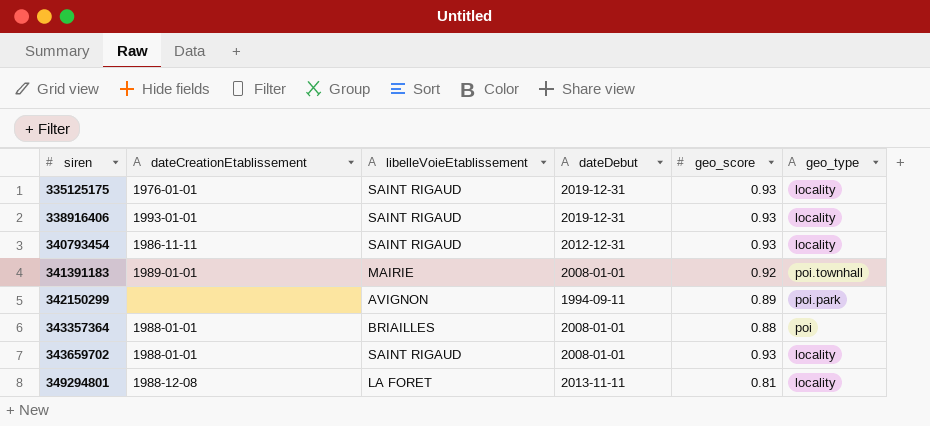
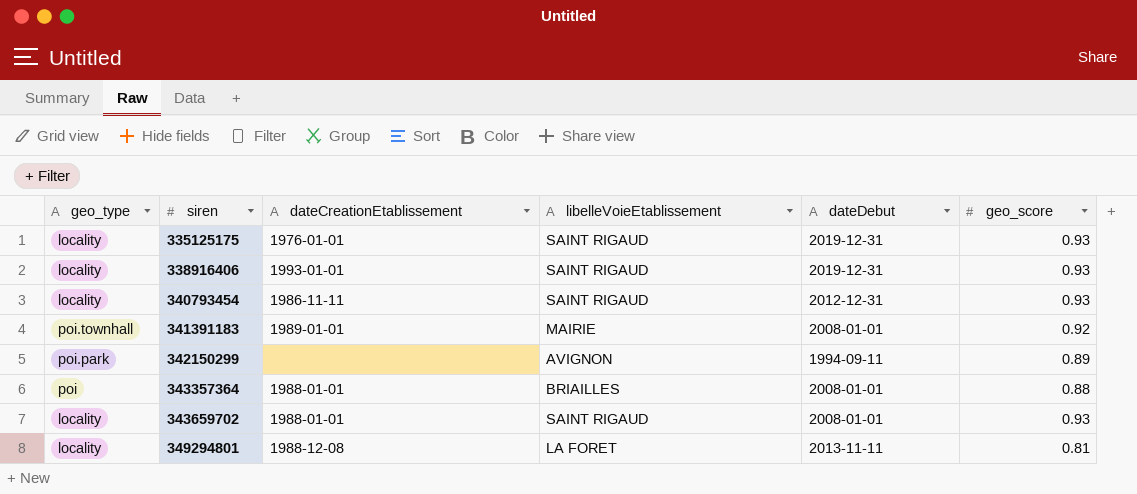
column geo_type | position: 6 -> 1

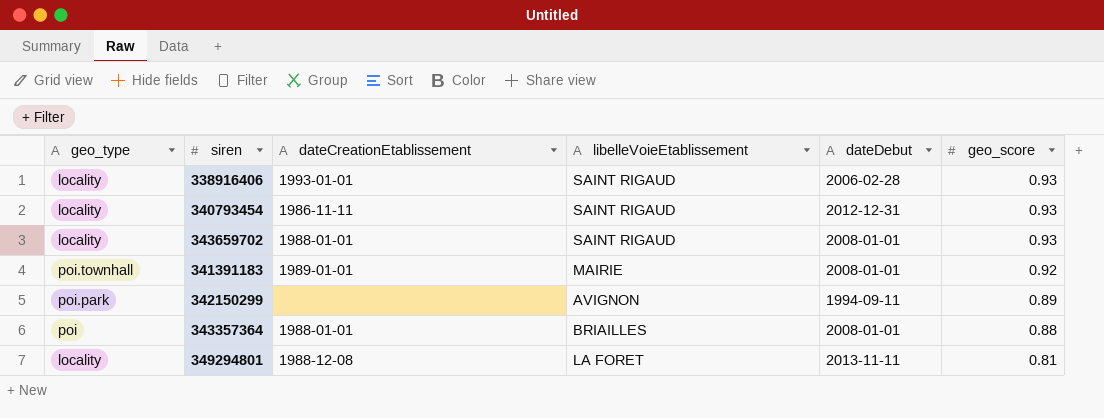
row order: siren ascending -> geo_score descending
row 335125175: locality | 1976-01-01 | SAINT RIGAUD | 2019-12-31 | 0.93 -> none
338916406 | dateDebut: 2019-12-31 -> 2006-02-28

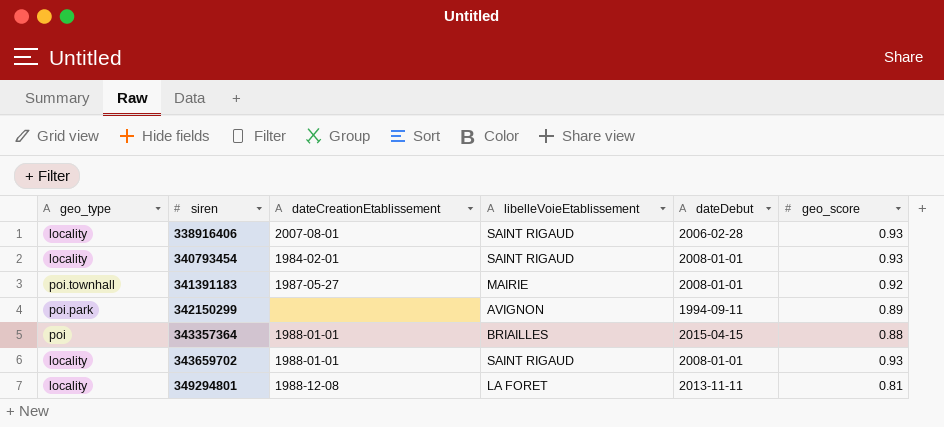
row order: geo_score descending -> siren ascending
338916406 | dateCreationEtablissement: 1993-01-01 -> 2007-08-01
340793454 | dateCreationEtablissement: 1986-11-11 -> 1984-02-01
340793454 | dateDebut: 2012-12-31 -> 2008-01-01
341391183 | dateCreationEtablissement: 1989-01-01 -> 1987-05-27
343357364 | dateDebut: 2008-01-01 -> 2015-04-15

